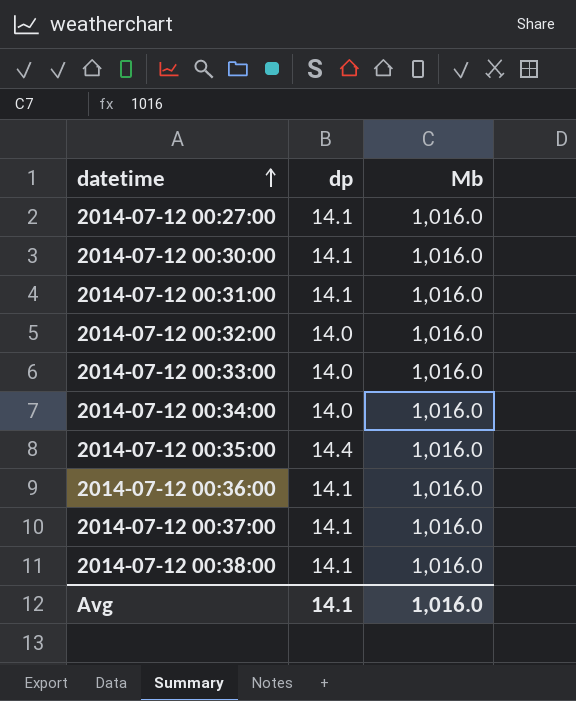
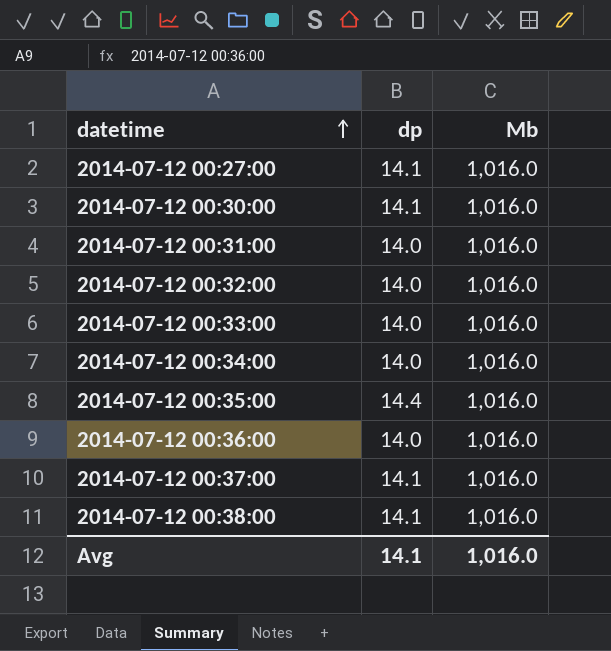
2014-07-12 00:31:00 | dp: 14.1 -> 14.0
2014-07-12 00:36:00 | dp: 14.1 -> 14.0

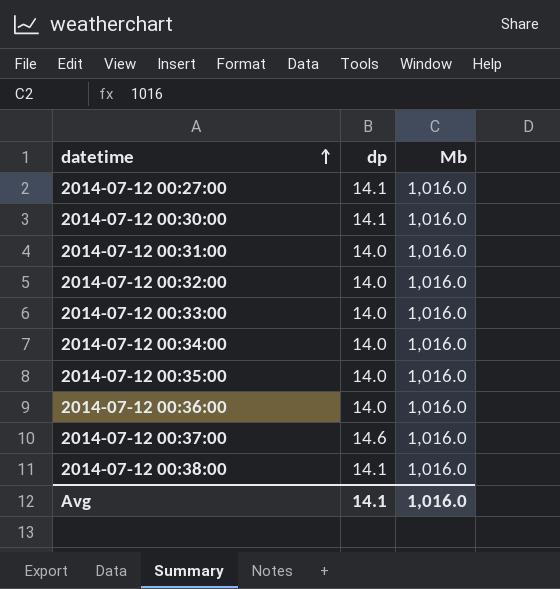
2014-07-12 00:35:00 | dp: 14.4 -> 14.0
2014-07-12 00:37:00 | dp: 14.1 -> 14.6

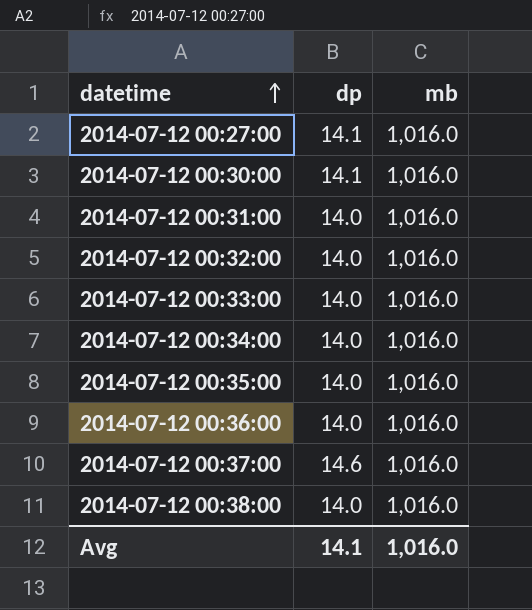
column name: Mb -> mb
2014-07-12 00:38:00 | dp: 14.1 -> 14.0

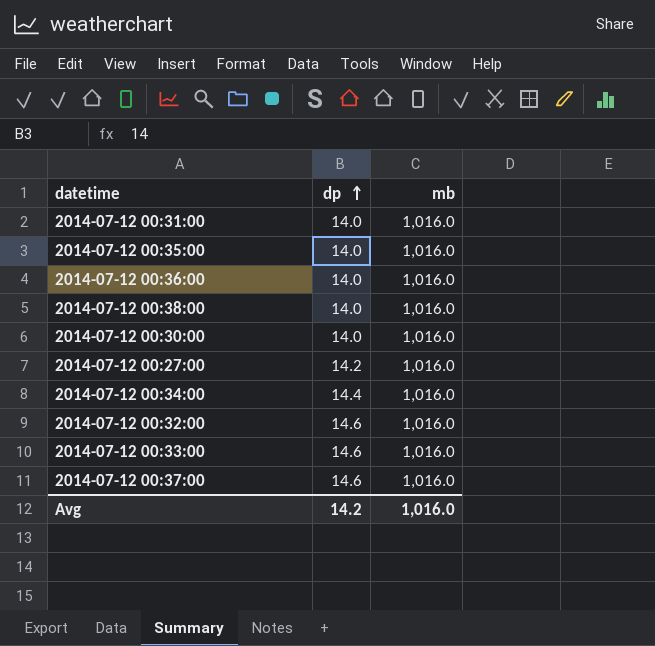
row order: datetime ascending -> dp ascending
2014-07-12 00:30:00 | dp: 14.1 -> 14.0
2014-07-12 00:27:00 | dp: 14.1 -> 14.2
2014-07-12 00:34:00 | dp: 14.0 -> 14.4
2014-07-12 00:32:00 | dp: 14.0 -> 14.6
2014-07-12 00:33:00 | dp: 14.0 -> 14.6
Avg | dp: 14.1 -> 14.2

